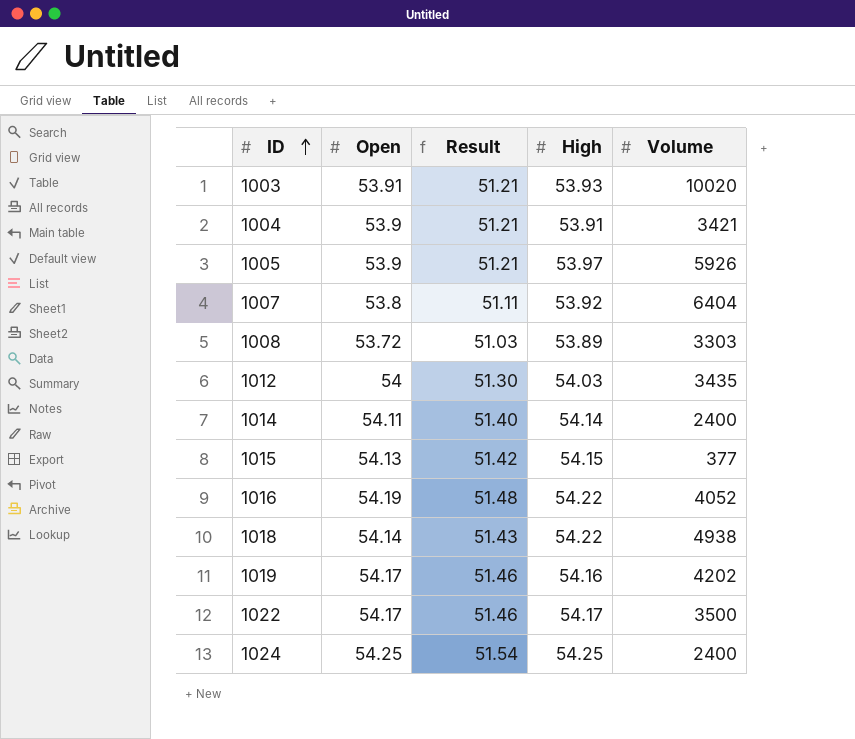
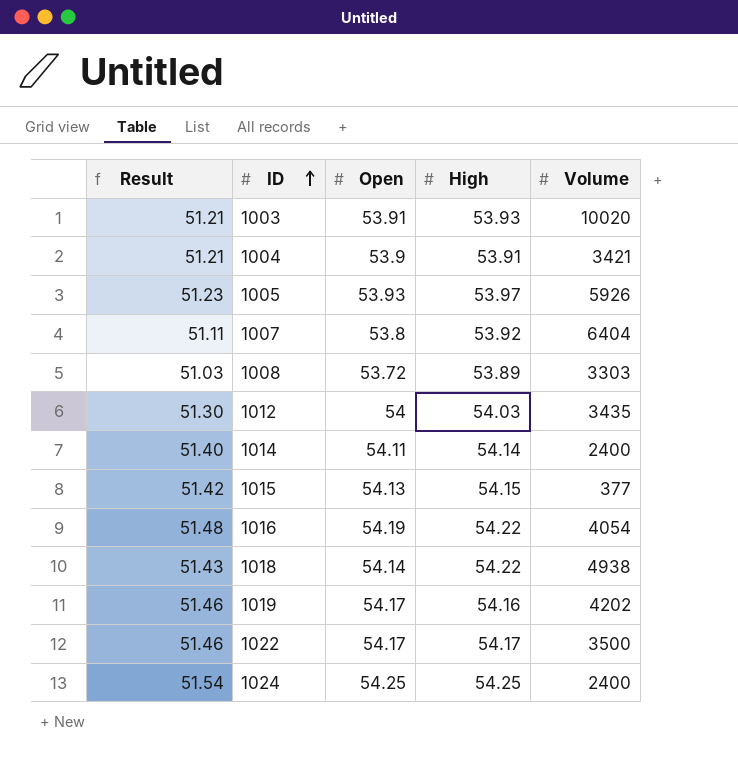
column Result | position: 3 -> 1
1005 | Result: 51.21 -> 51.23
1005 | Open: 53.9 -> 53.93
1016 | Volume: 4052 -> 4054

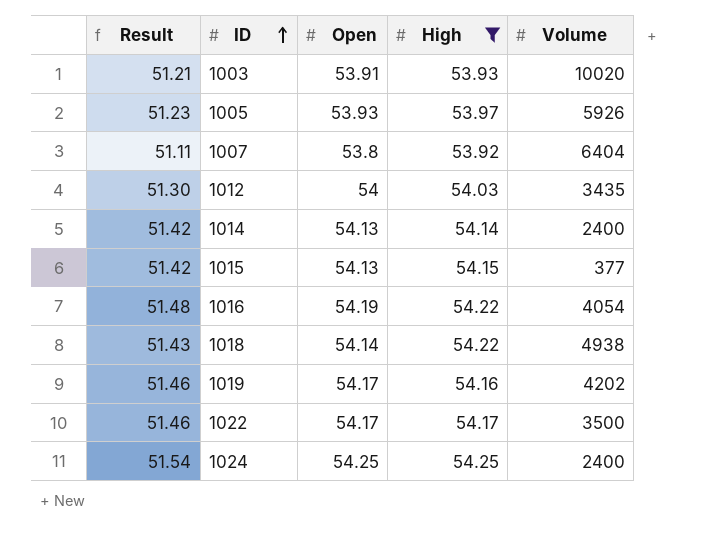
filter: none -> High >= 53.92
1014 | Result: 51.40 -> 51.42
1014 | Open: 54.11 -> 54.13

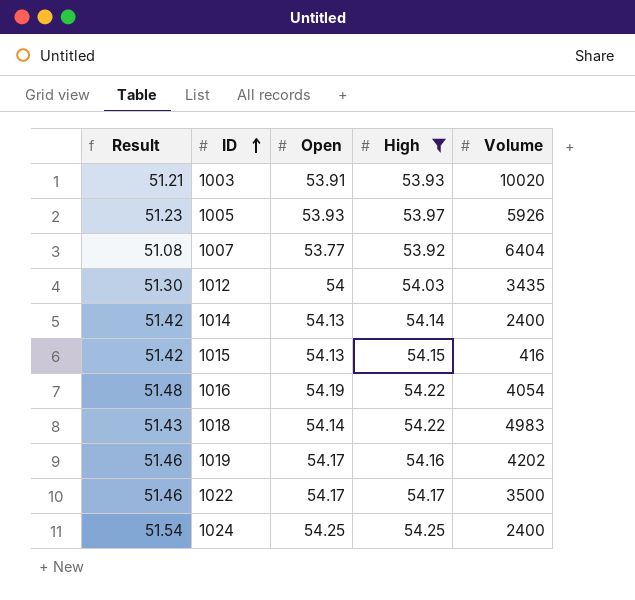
1007 | Result: 51.11 -> 51.08
1007 | Open: 53.8 -> 53.77
1015 | Volume: 377 -> 416
1018 | Volume: 4938 -> 4983

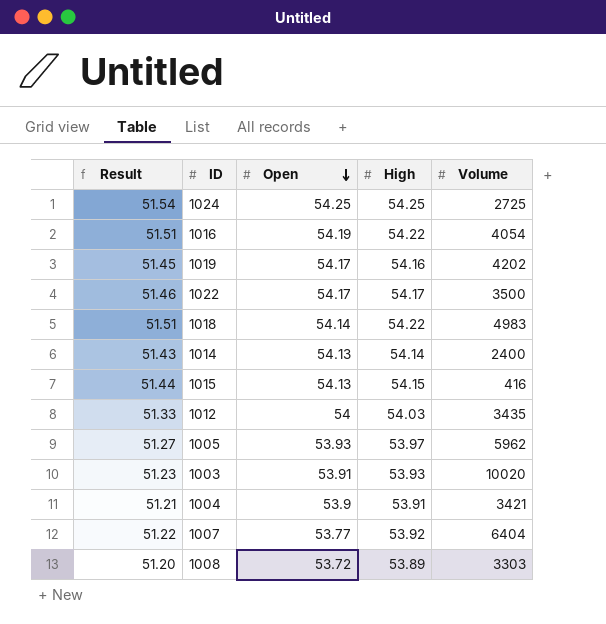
filter: High >= 53.92 -> none
row order: ID ascending -> Open descending
column Result | formula: [Open] * 0.95 -> [High] * 0.95
1024 | Volume: 2400 -> 2725
1005 | Volume: 5926 -> 5962

